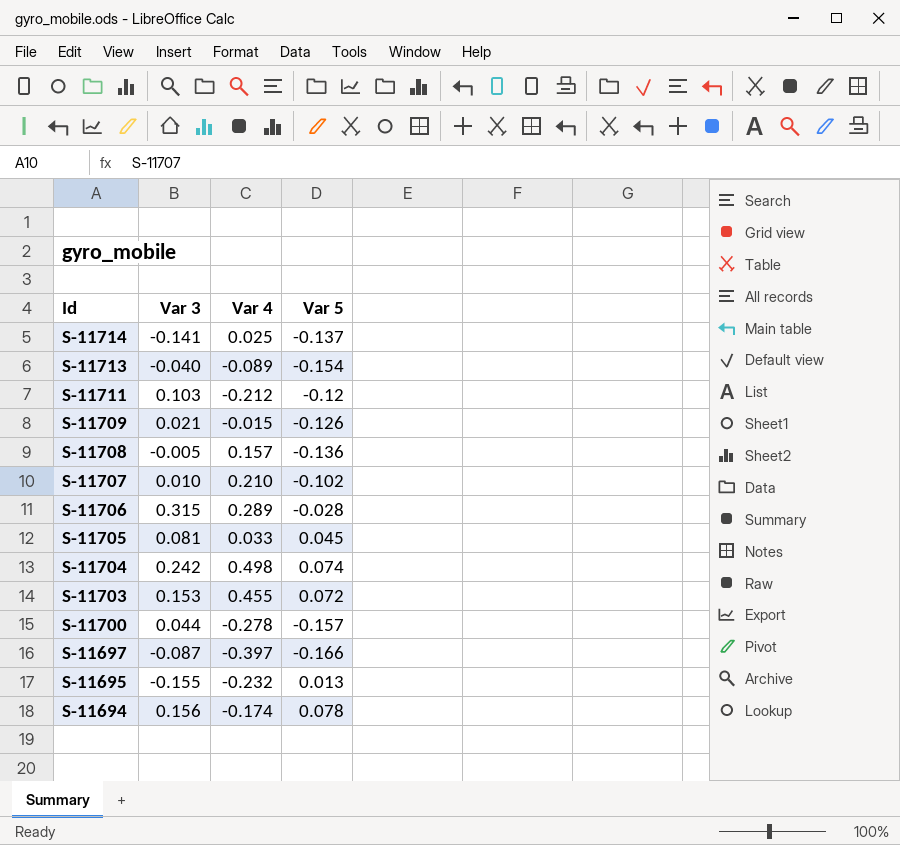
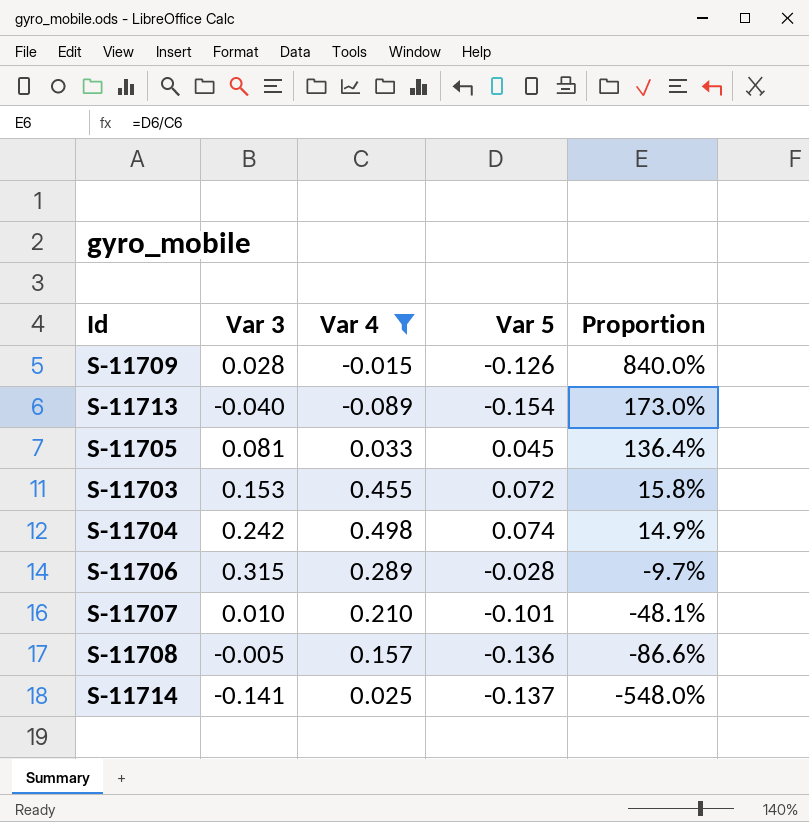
filter: none -> Var 4 >= -0.089
row order: Id descending -> Proportion descending
column Proportion | formula: none -> [Var 5] / [Var 4]
S-11709 | Var 3: 0.021 -> 0.028
S-11707 | Var 5: -0.102 -> -0.101

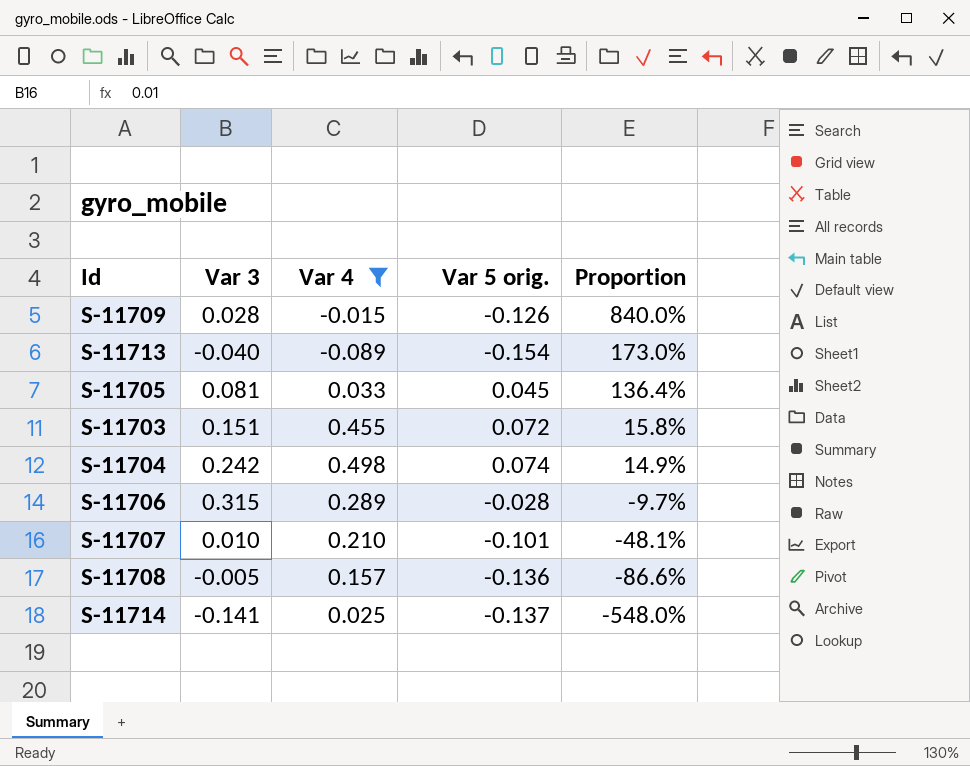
column name: Var 5 -> Var 5 orig.
S-11703 | Var 3: 0.153 -> 0.151

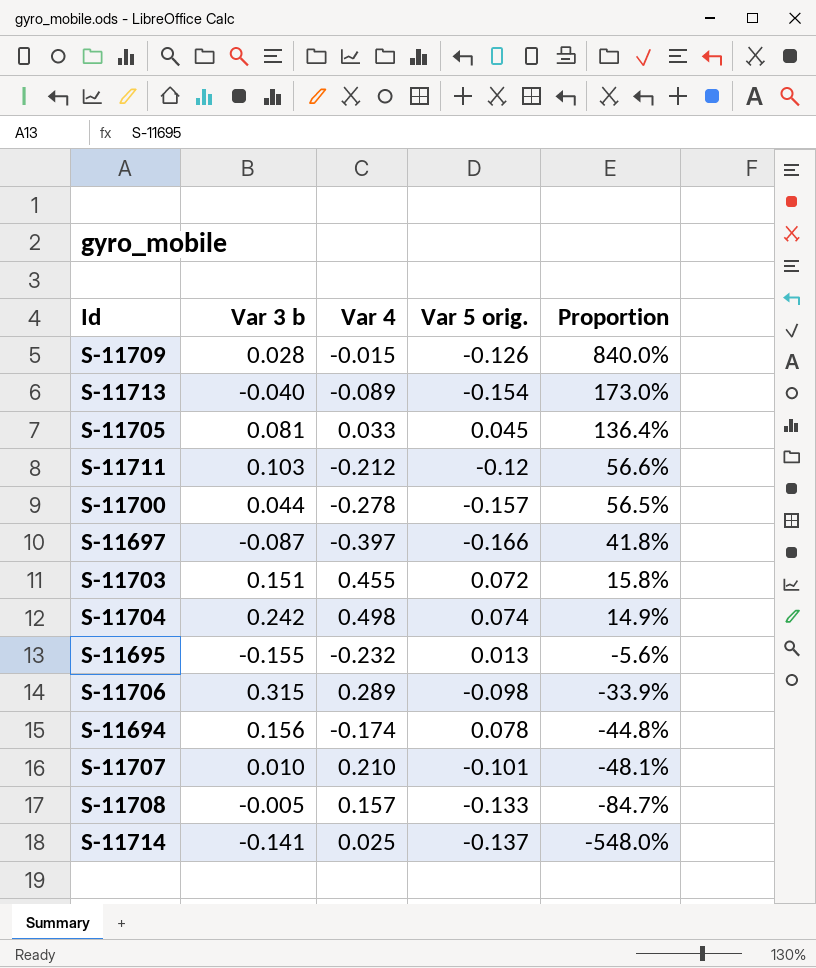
filter: Var 4 >= -0.089 -> none
column name: Var 3 -> Var 3 b
S-11706 | Var 5 orig.: -0.028 -> -0.098
S-11706 | Proportion: -9.7% -> -33.9%
S-11708 | Var 5 orig.: -0.136 -> -0.133
S-11708 | Proportion: -86.6% -> -84.7%

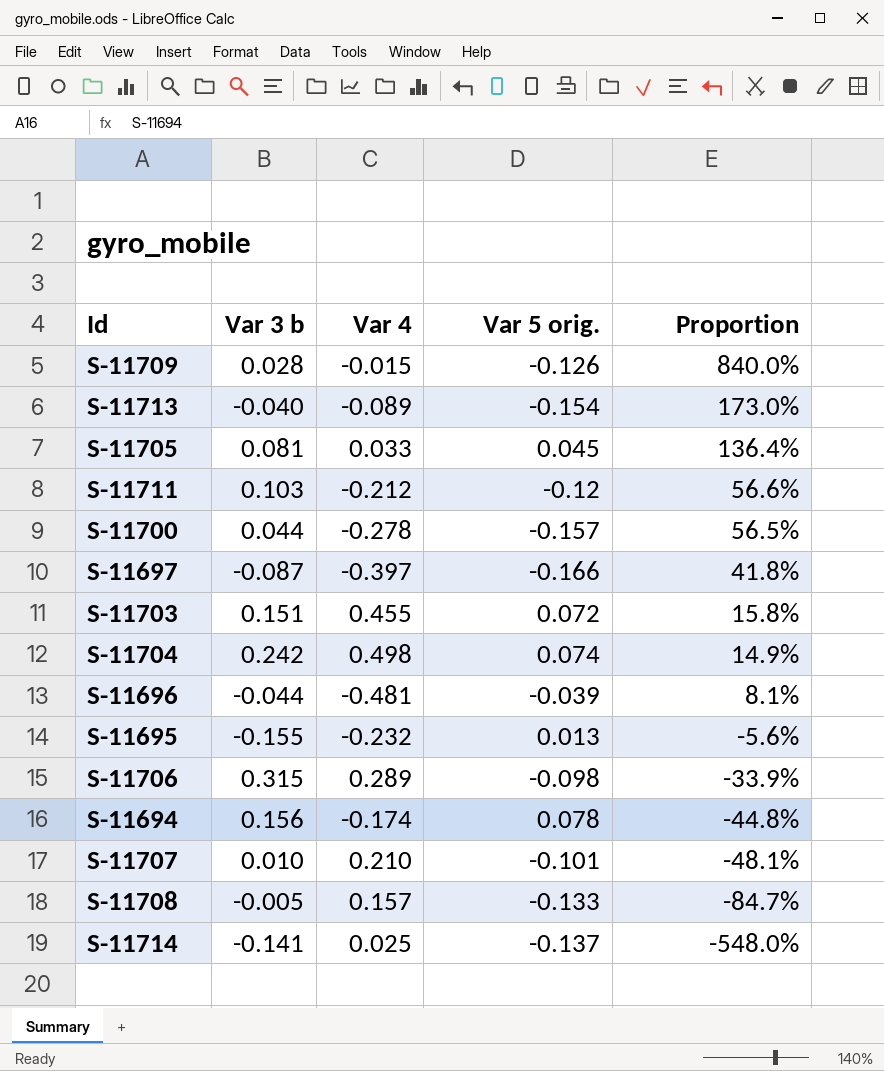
row S-11696: none -> -0.044 | -0.481 | -0.039 | 8.1%

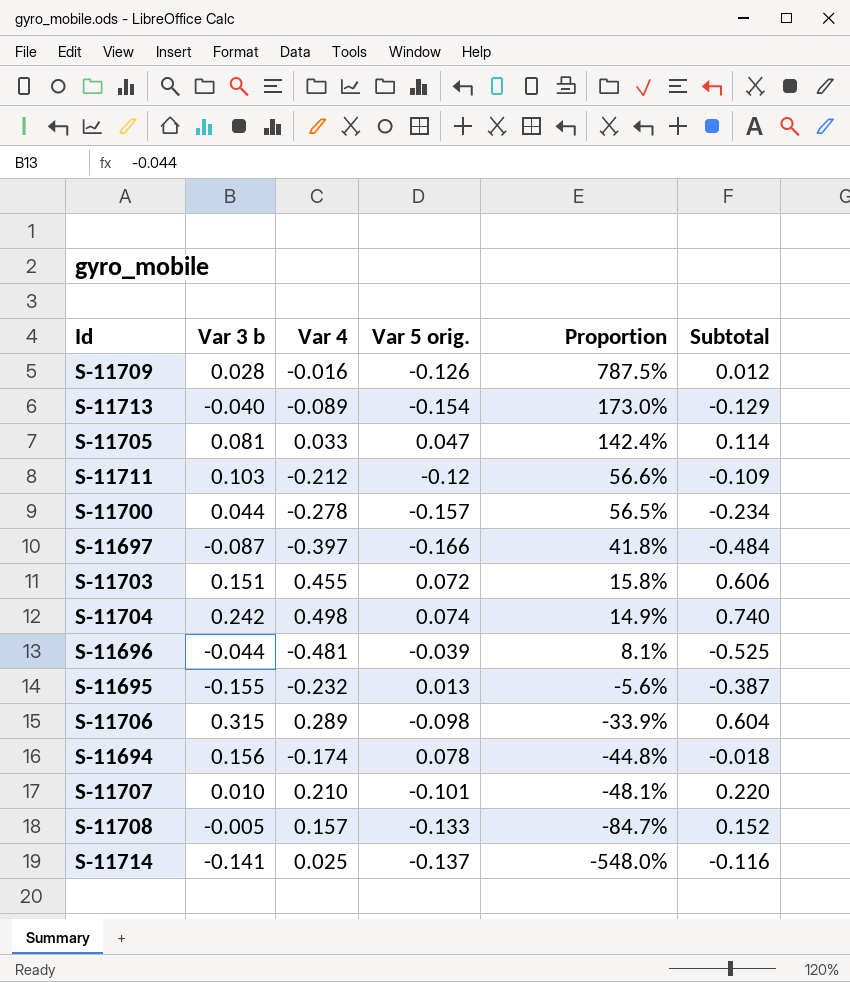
column Subtotal | formula: none -> [Var 3 b] + [Var 4]
S-11709 | Var 4: -0.015 -> -0.016
S-11709 | Proportion: 840.0% -> 787.5%
S-11705 | Var 5 orig.: 0.045 -> 0.047
S-11705 | Proportion: 136.4% -> 142.4%

